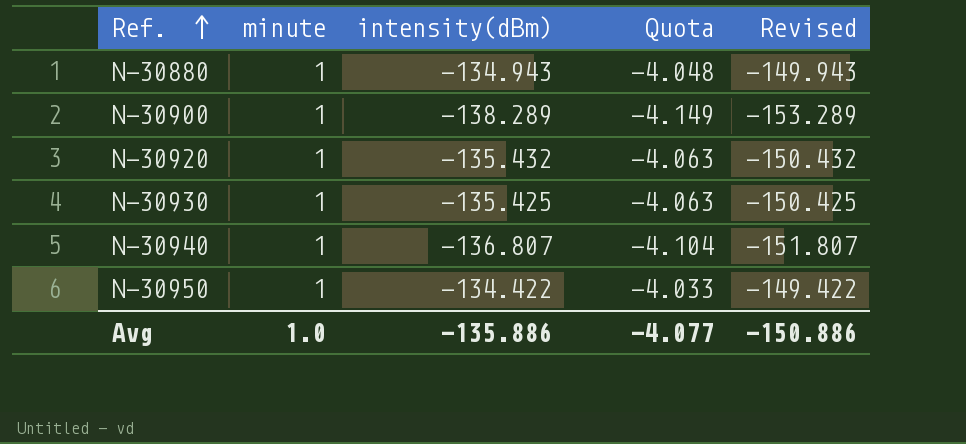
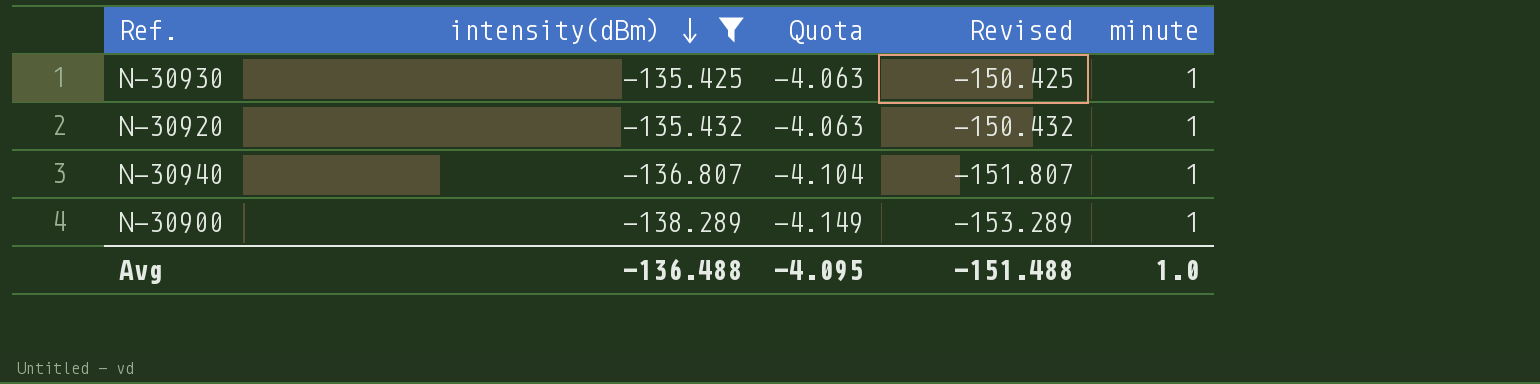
filter: none -> intensity(dBm) <= -135.425
row order: Ref. ascending -> intensity(dBm) descending
column minute | position: 2 -> 5
Avg | intensity(dBm): -135.886 -> -136.488
Avg | Quota: -4.077 -> -4.095
Avg | Revised: -150.886 -> -151.488

